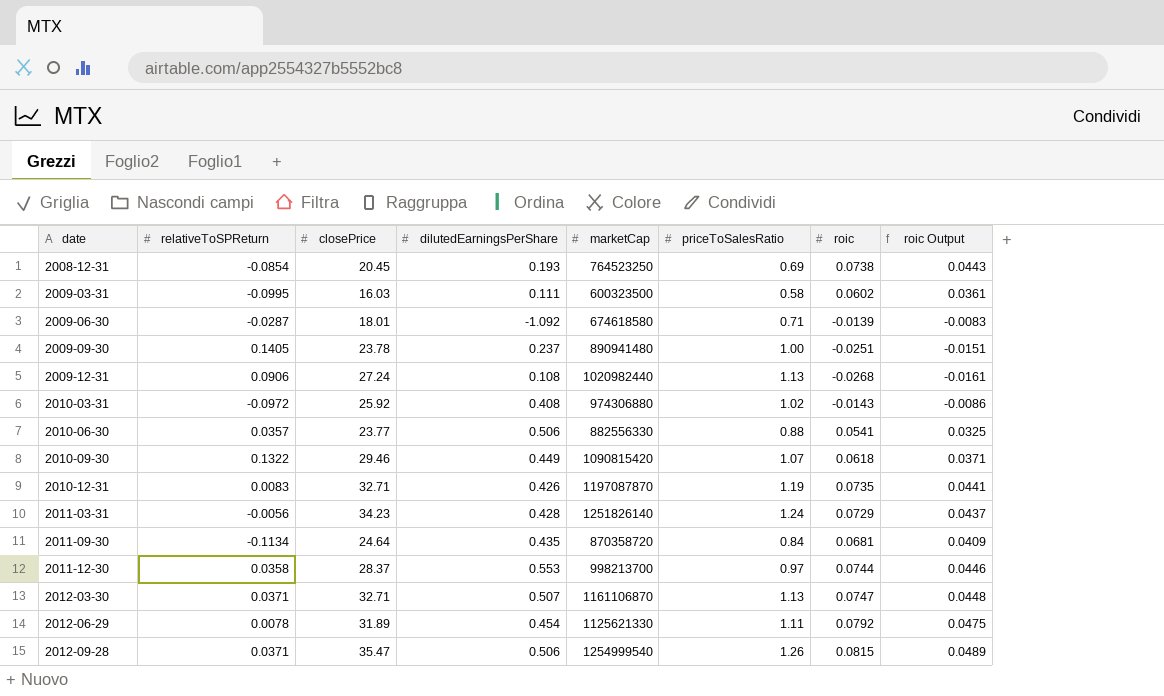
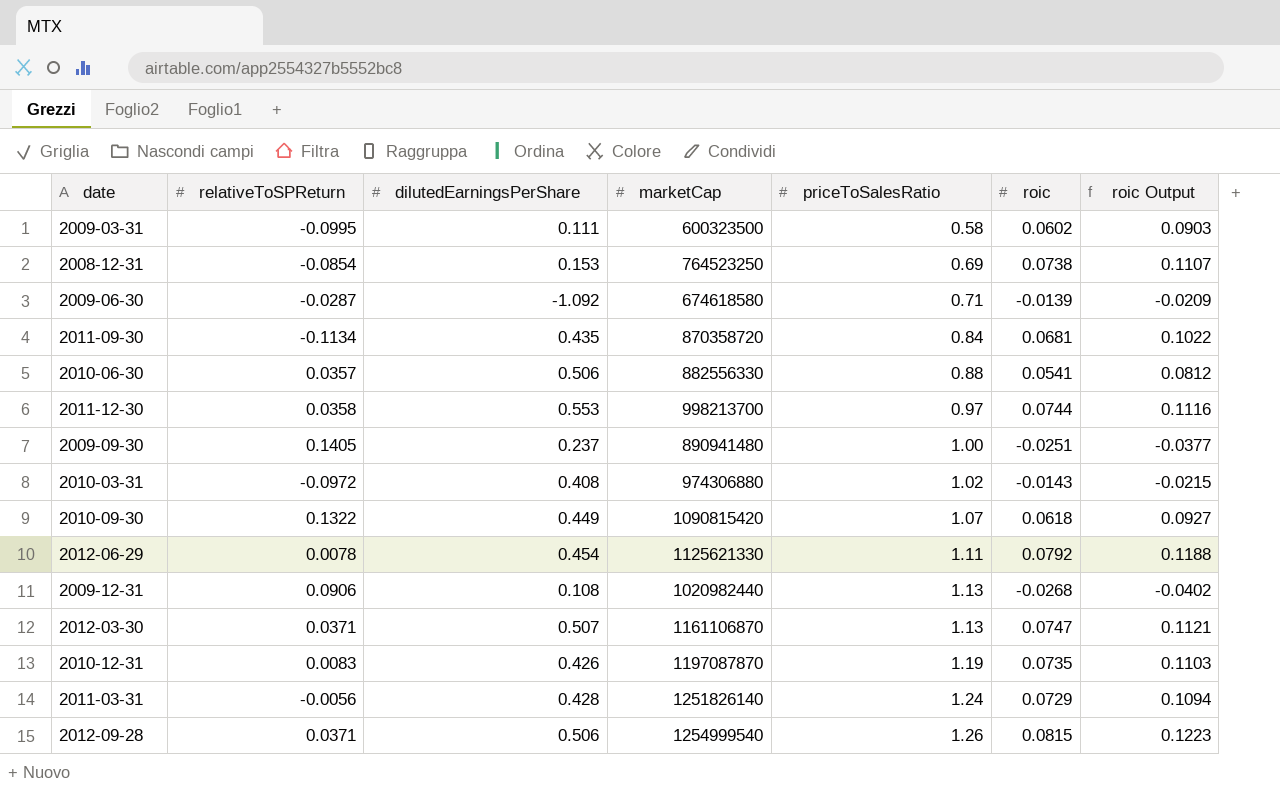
row order: date ascending -> priceToSalesRatio ascending
column closePrice | position: 3 -> none
column roic Output | formula: [roic] * 0.6 -> [roic] * 1.5
2008-12-31 | dilutedEarningsPerShare: 0.193 -> 0.153

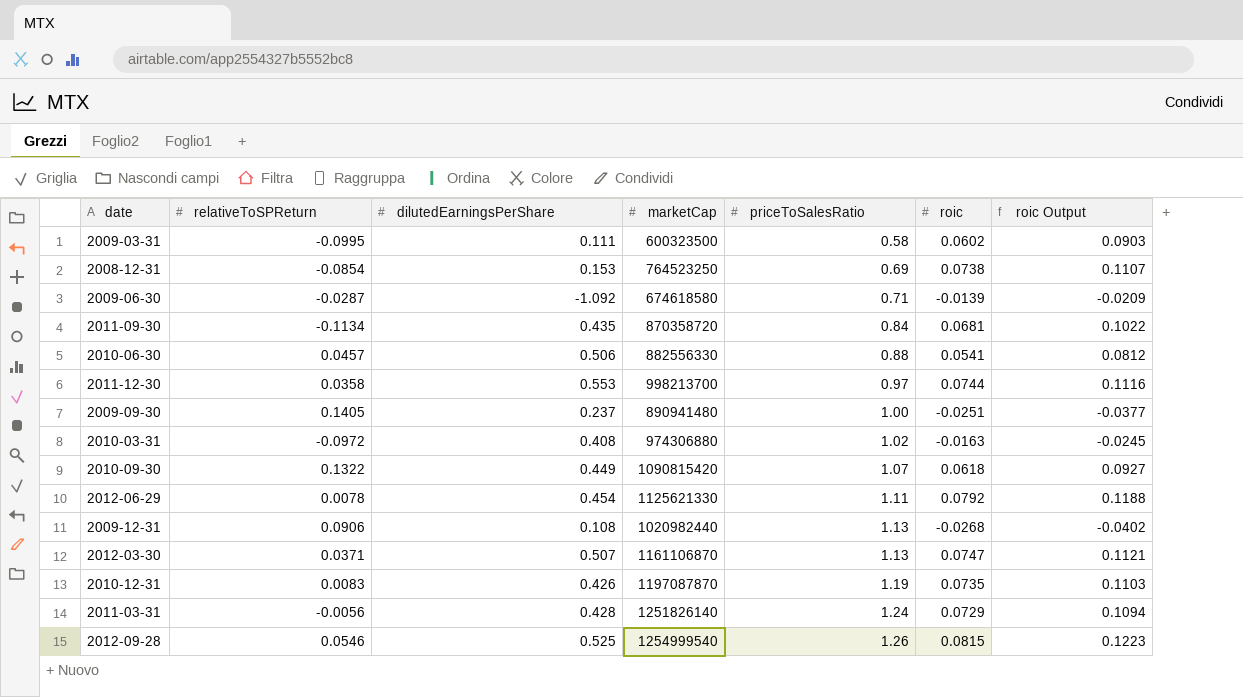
2010-06-30 | relativeToSPReturn: 0.0357 -> 0.0457
2010-03-31 | roic: -0.0143 -> -0.0163
2010-03-31 | roic Output: -0.0215 -> -0.0245
2012-09-28 | relativeToSPReturn: 0.0371 -> 0.0546
2012-09-28 | dilutedEarningsPerShare: 0.506 -> 0.525

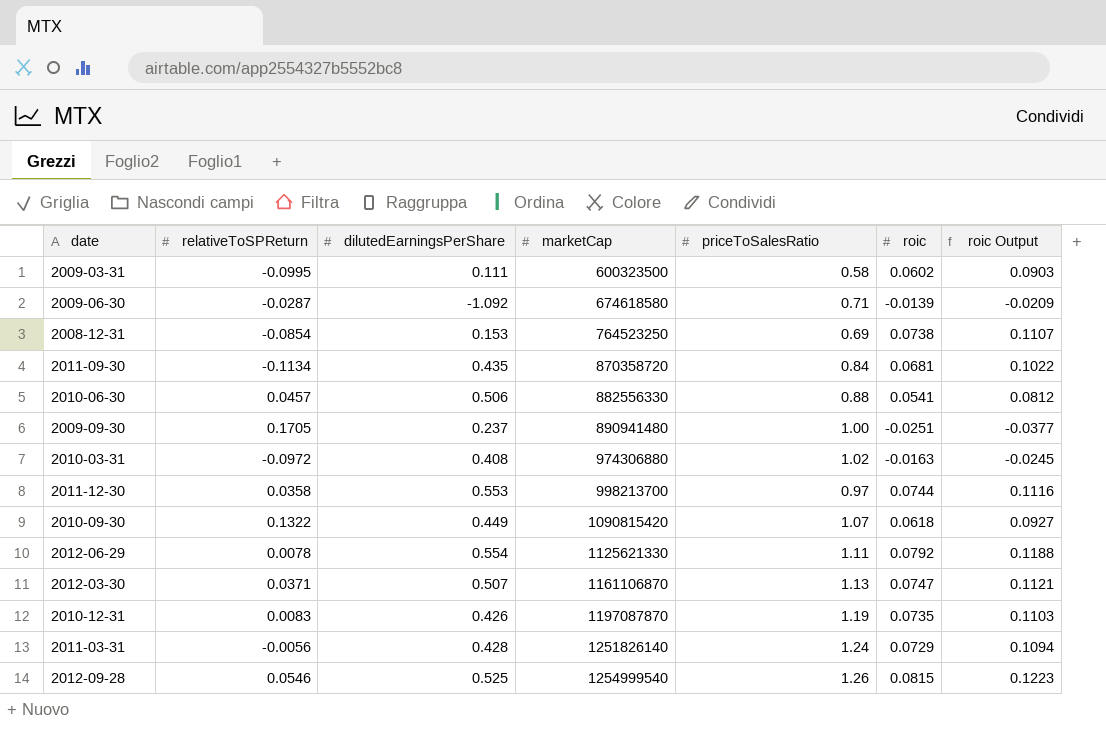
row order: priceToSalesRatio ascending -> marketCap ascending
row 2009-12-31: 0.0906 | 0.108 | 1020982440 | 1.13 | -0.0268 | -0.0402 -> none
2009-09-30 | relativeToSPReturn: 0.1405 -> 0.1705
2012-06-29 | dilutedEarningsPerShare: 0.454 -> 0.554

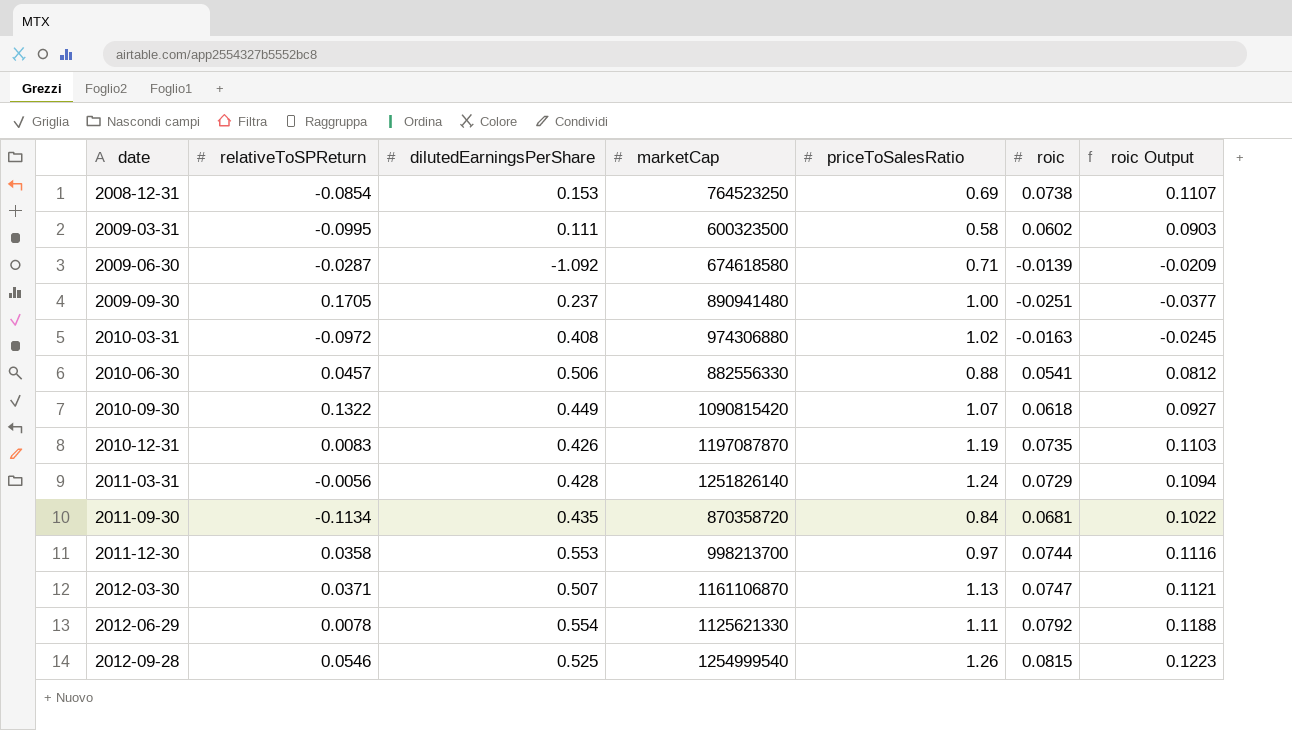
row order: marketCap ascending -> date ascending

